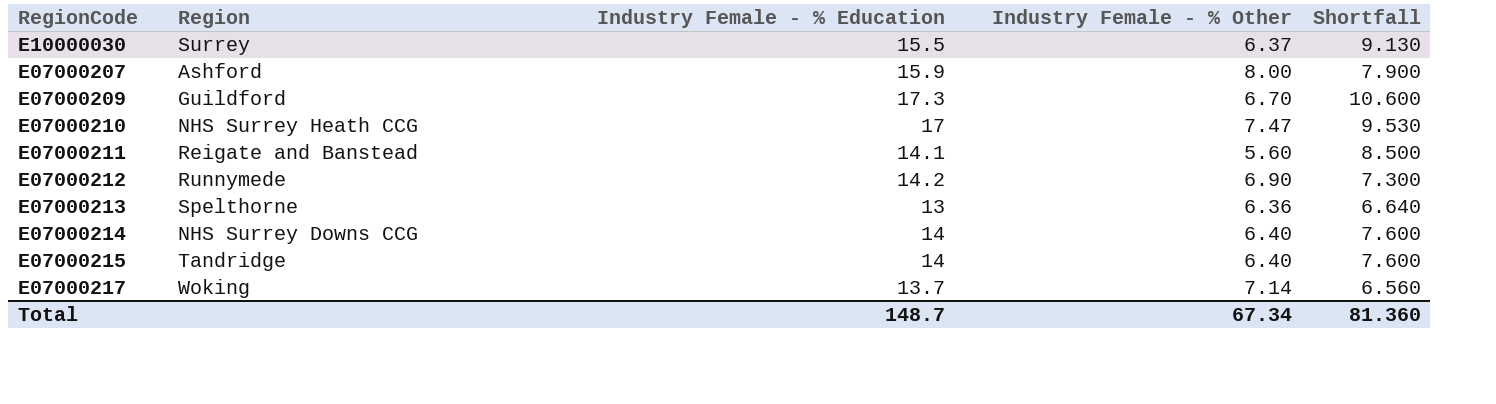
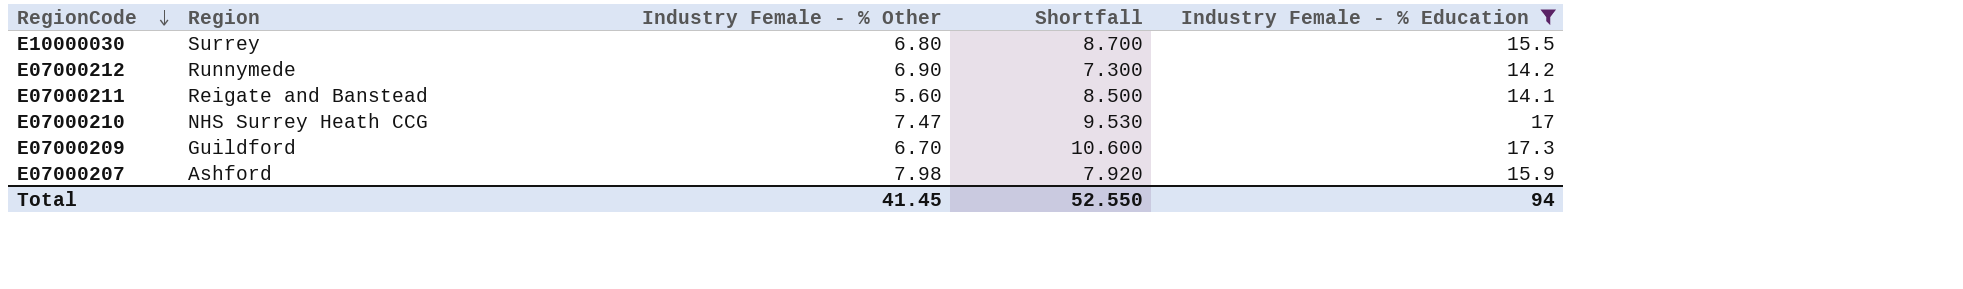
filter: none -> Industry Female - % Education >= 14.1
row order: none -> RegionCode descending
column Industry Female - % Education | position: 3 -> 5
E10000030 | Industry Female - % Other: 6.37 -> 6.80
E10000030 | Shortfall: 9.130 -> 8.700
E07000207 | Industry Female - % Other: 8.00 -> 7.98
E07000207 | Shortfall: 7.900 -> 7.920
Total | Industry Female - % Other: 67.34 -> 41.45
Total | Shortfall: 81.360 -> 52.550
Total | Industry Female - % Education: 148.7 -> 94

